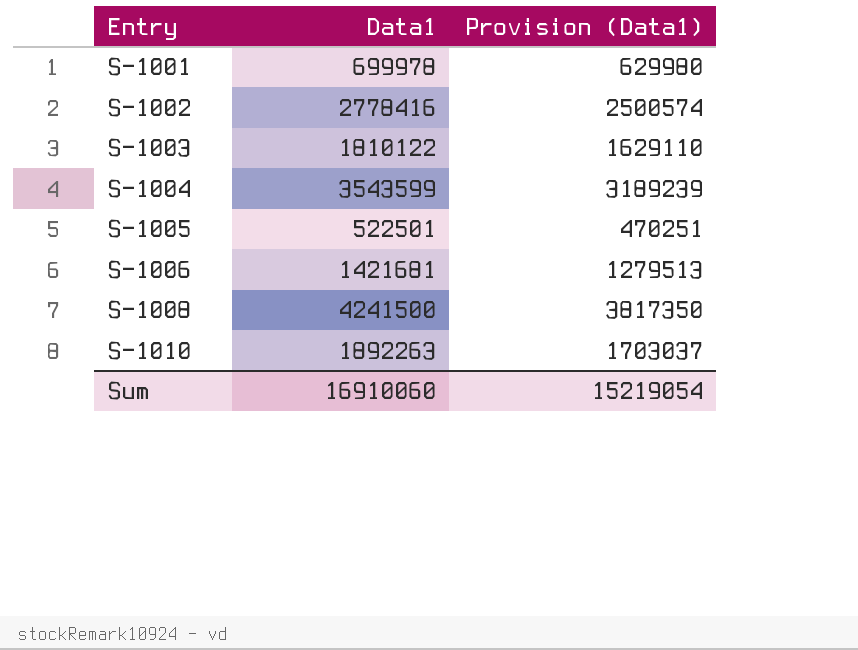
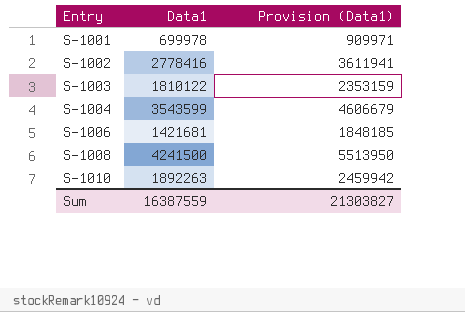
column Provision (Data1) | formula: [Data1] * 0.9 -> [Data1] * 1.3
row S-1005: 522501 | 470251 -> none
Sum | Data1: 16910060 -> 16387559
Sum | Provision (Data1): 15219054 -> 21303827

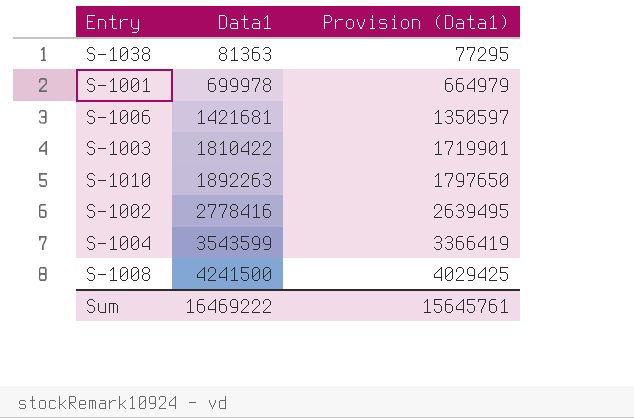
row order: Entry ascending -> Data1 ascending
column Provision (Data1) | formula: [Data1] * 1.3 -> [Data1] * 0.95
row S-1038: none -> 81363 | 77295
S-1003 | Data1: 1810122 -> 1810422
Sum | Data1: 16387559 -> 16469222
Sum | Provision (Data1): 21303827 -> 15645761

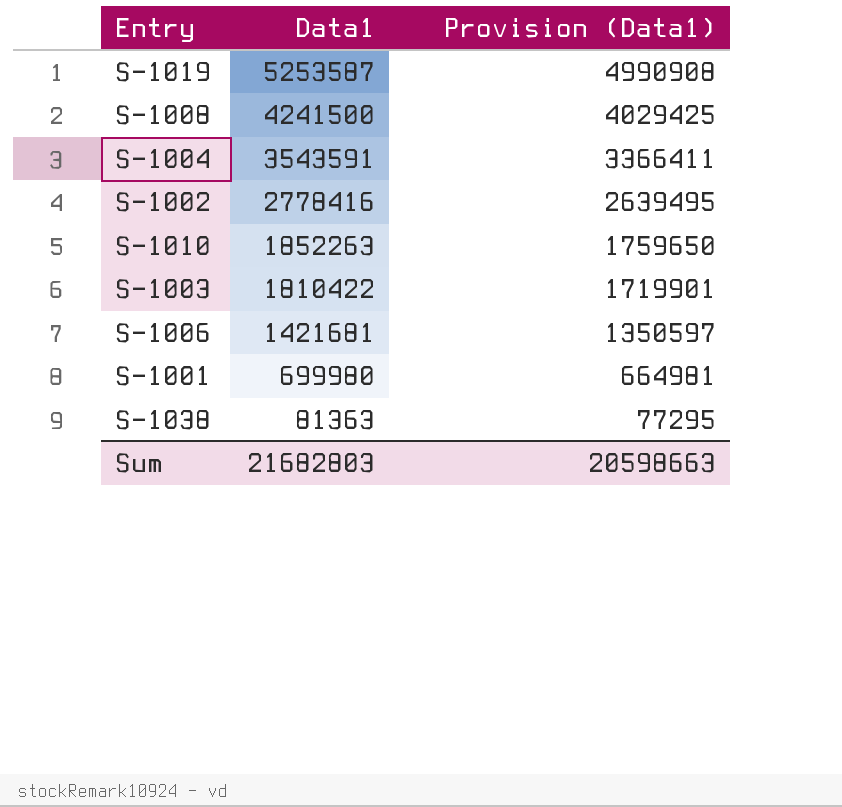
row order: Data1 ascending -> Data1 descending
row S-1019: none -> 5253587 | 4990908
S-1004 | Data1: 3543599 -> 3543591
S-1004 | Provision (Data1): 3366419 -> 3366411
S-1010 | Data1: 1892263 -> 1852263
S-1010 | Provision (Data1): 1797650 -> 1759650
S-1001 | Data1: 699978 -> 699980
S-1001 | Provision (Data1): 664979 -> 664981
Sum | Data1: 16469222 -> 21682803
Sum | Provision (Data1): 15645761 -> 20598663

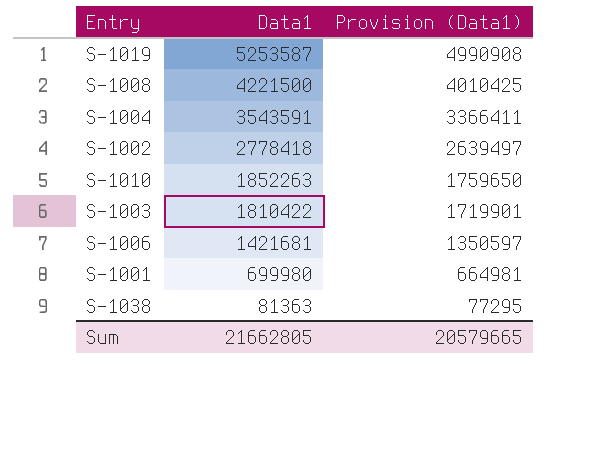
S-1008 | Data1: 4241500 -> 4221500
S-1008 | Provision (Data1): 4029425 -> 4010425
S-1002 | Data1: 2778416 -> 2778418
S-1002 | Provision (Data1): 2639495 -> 2639497
Sum | Data1: 21682803 -> 21662805
Sum | Provision (Data1): 20598663 -> 20579665

